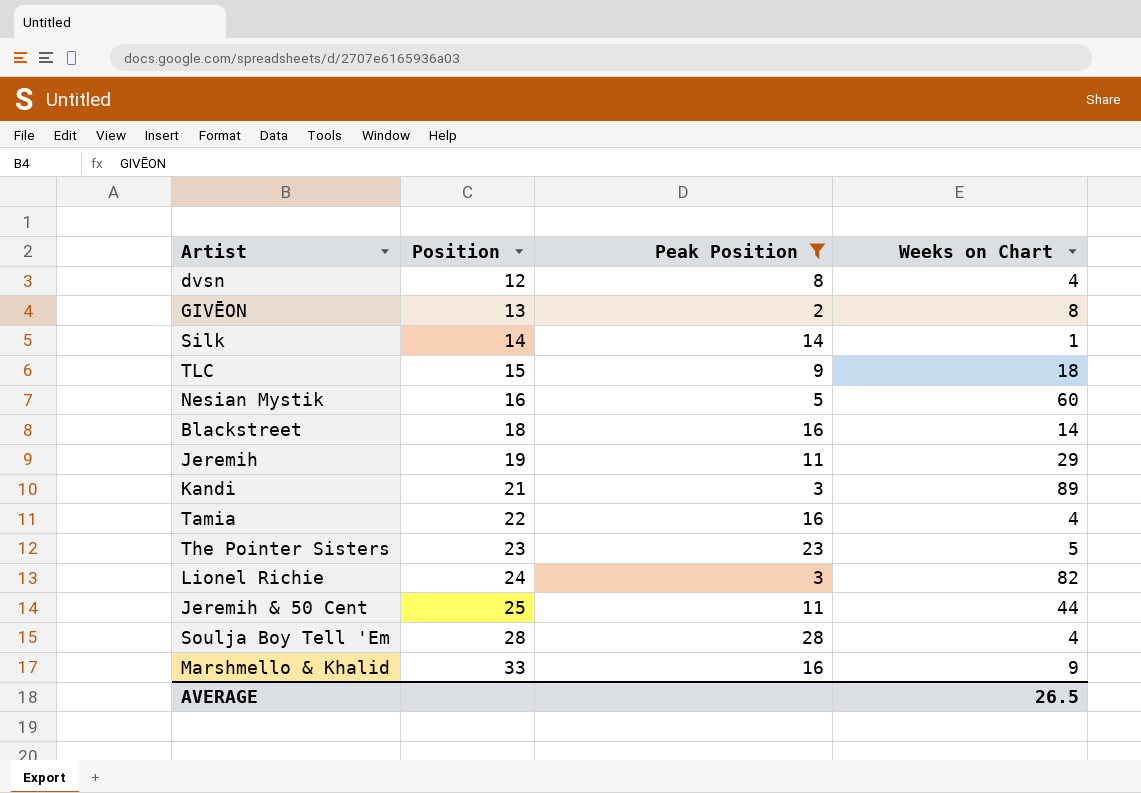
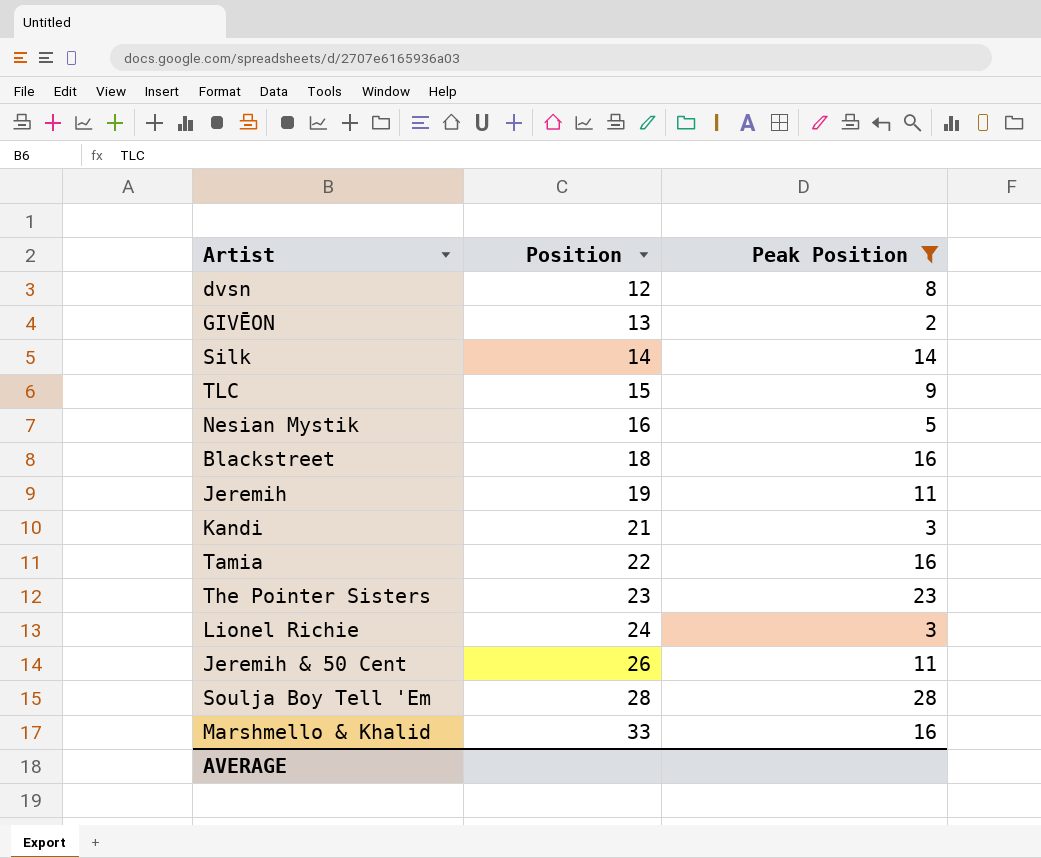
column Weeks on Chart | position: 4 -> none
Jeremih & 50 Cent | Position: 25 -> 26

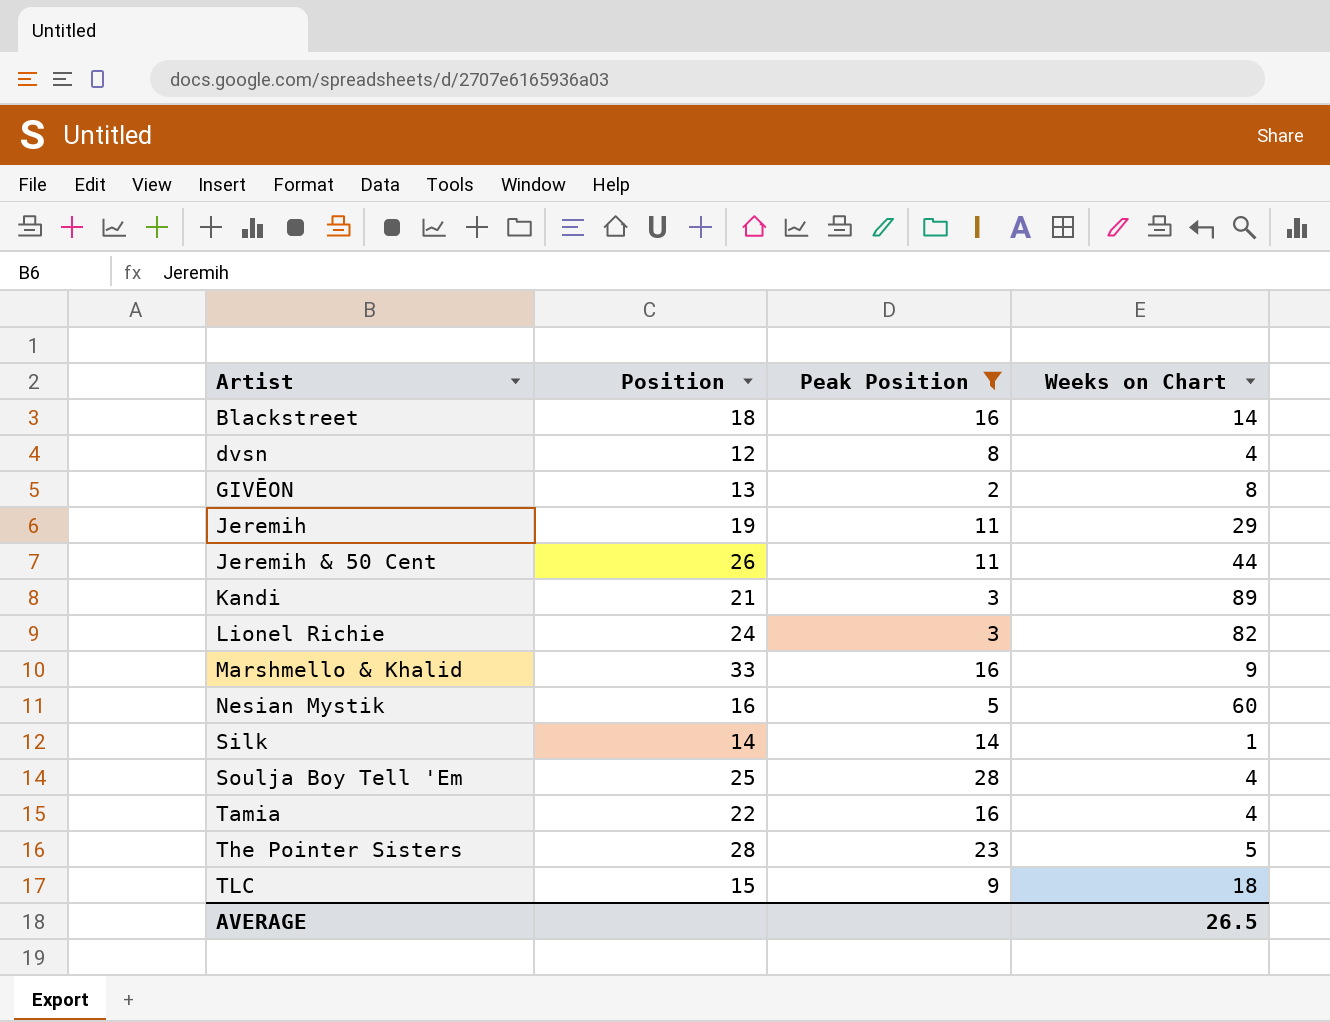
row order: Position ascending -> Artist ascending
column Weeks on Chart | position: none -> 4
Soulja Boy Tell 'Em | Position: 28 -> 25
The Pointer Sisters | Position: 23 -> 28

